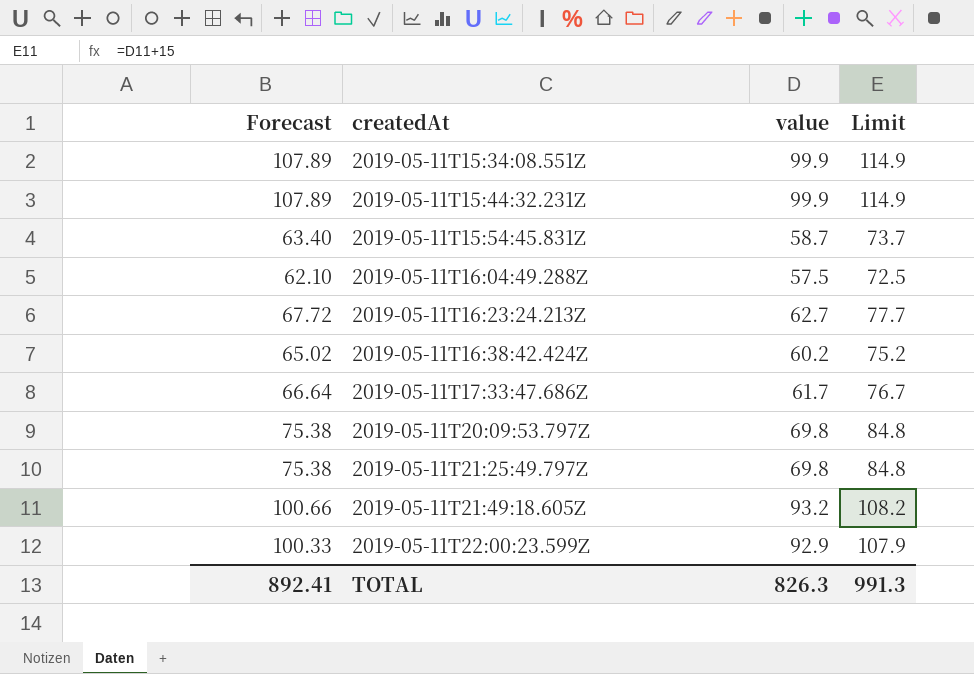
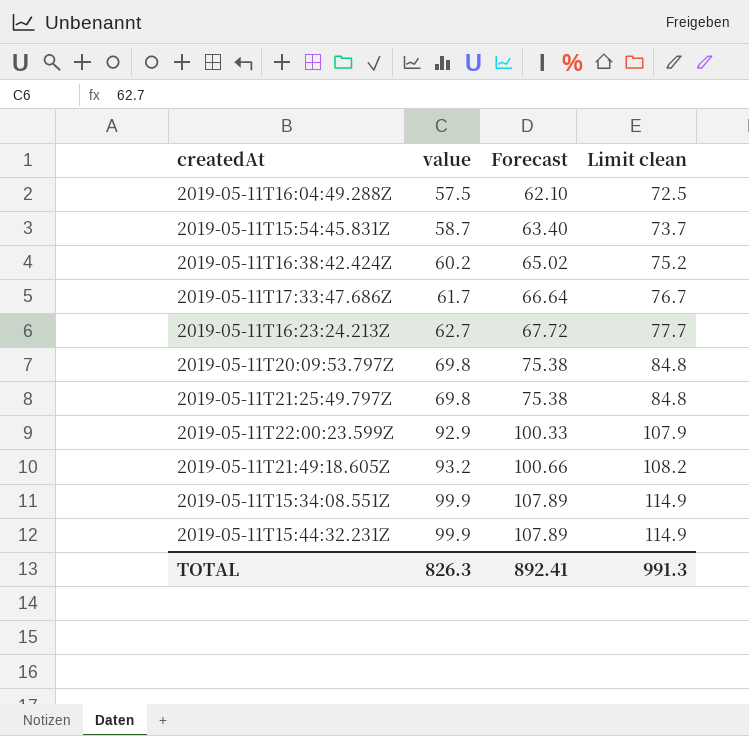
row order: createdAt ascending -> value ascending
column Forecast | position: 1 -> 3
column name: Limit -> Limit clean

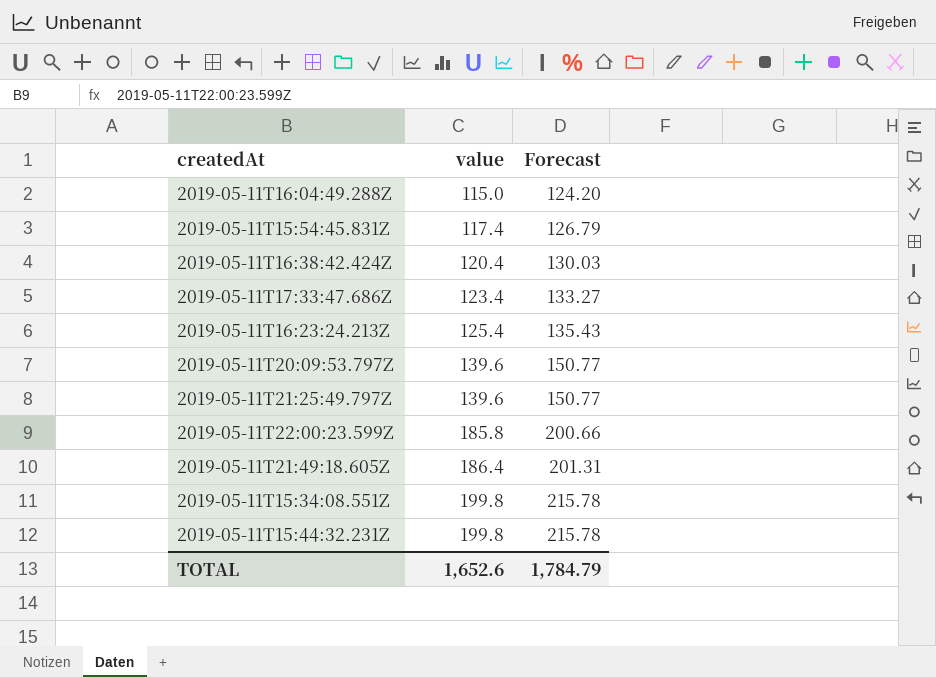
column Limit clean | formula: [value] + 15 -> none
2019-05-11T16:04:49.288Z | value: 57.5 -> 115.0
2019-05-11T16:04:49.288Z | Forecast: 62.10 -> 124.20
2019-05-11T15:54:45.831Z | value: 58.7 -> 117.4
2019-05-11T15:54:45.831Z | Forecast: 63.40 -> 126.79
2019-05-11T16:38:42.424Z | value: 60.2 -> 120.4
2019-05-11T16:38:42.424Z | Forecast: 65.02 -> 130.03
2019-05-11T17:33:47.686Z | value: 61.7 -> 123.4
2019-05-11T17:33:47.686Z | Forecast: 66.64 -> 133.27
2019-05-11T16:23:24.213Z | value: 62.7 -> 125.4
2019-05-11T16:23:24.213Z | Forecast: 67.72 -> 135.43
2019-05-11T20:09:53.797Z | value: 69.8 -> 139.6
2019-05-11T20:09:53.797Z | Forecast: 75.38 -> 150.77
2019-05-11T21:25:49.797Z | value: 69.8 -> 139.6
2019-05-11T21:25:49.797Z | Forecast: 75.38 -> 150.77
2019-05-11T22:00:23.599Z | value: 92.9 -> 185.8
2019-05-11T22:00:23.599Z | Forecast: 100.33 -> 200.66
2019-05-11T21:49:18.605Z | value: 93.2 -> 186.4
2019-05-11T21:49:18.605Z | Forecast: 100.66 -> 201.31
2019-05-11T15:34:08.551Z | value: 99.9 -> 199.8
2019-05-11T15:34:08.551Z | Forecast: 107.89 -> 215.78
2019-05-11T15:44:32.231Z | value: 99.9 -> 199.8
2019-05-11T15:44:32.231Z | Forecast: 107.89 -> 215.78
TOTAL | value: 826.3 -> 1,652.6
TOTAL | Forecast: 892.41 -> 1,784.79

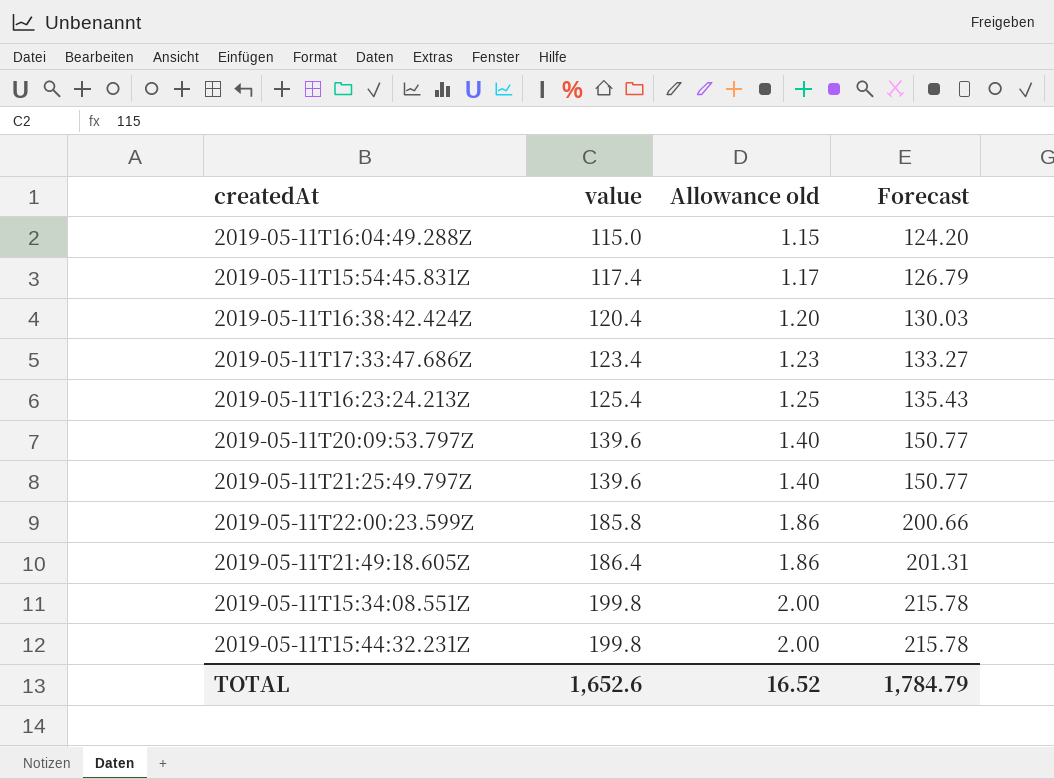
column Allowance old | formula: none -> [value] * 0.01

